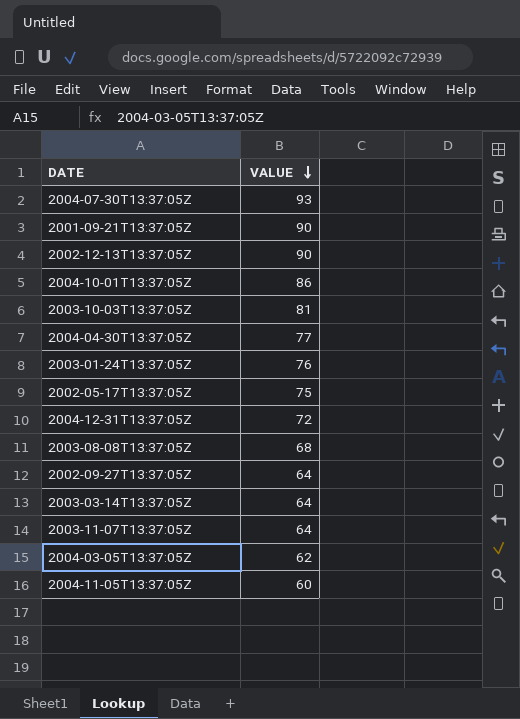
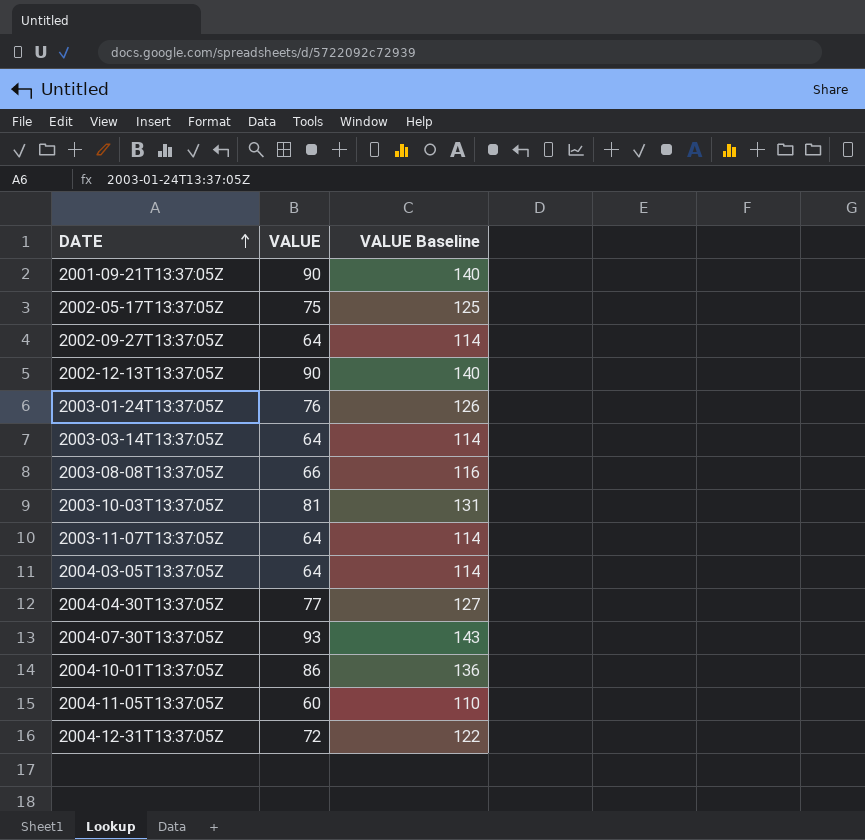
row order: VALUE descending -> DATE ascending
column VALUE Baseline | formula: none -> [VALUE] + 50
2003-08-08T13:37:05Z | VALUE: 68 -> 66
2004-03-05T13:37:05Z | VALUE: 62 -> 64

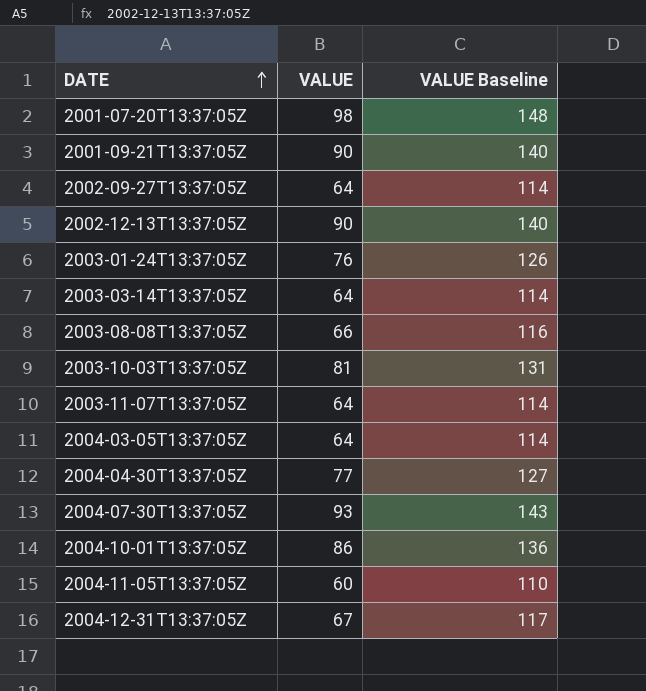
row 2002-05-17T13:37:05Z: 75 | 125 -> none
row 2001-07-20T13:37:05Z: none -> 98 | 148
2004-12-31T13:37:05Z | VALUE: 72 -> 67
2004-12-31T13:37:05Z | VALUE Baseline: 122 -> 117

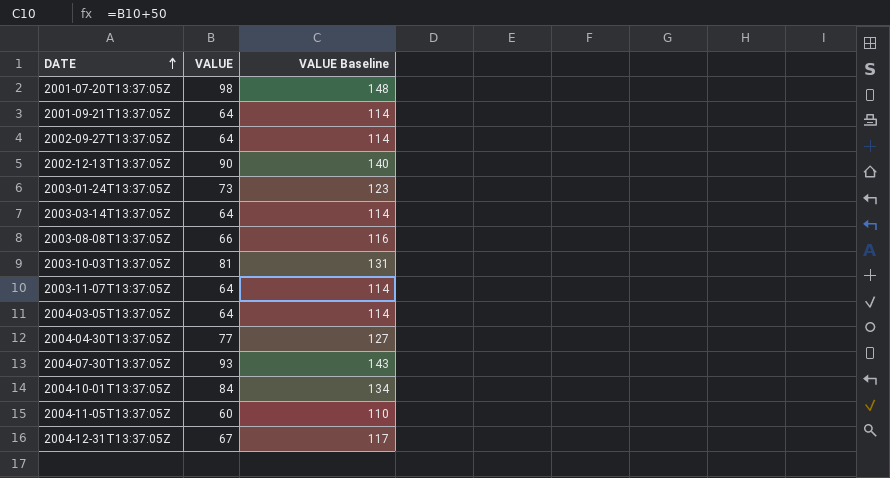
2001-09-21T13:37:05Z | VALUE: 90 -> 64
2001-09-21T13:37:05Z | VALUE Baseline: 140 -> 114
2003-01-24T13:37:05Z | VALUE: 76 -> 73
2003-01-24T13:37:05Z | VALUE Baseline: 126 -> 123
2004-10-01T13:37:05Z | VALUE: 86 -> 84
2004-10-01T13:37:05Z | VALUE Baseline: 136 -> 134

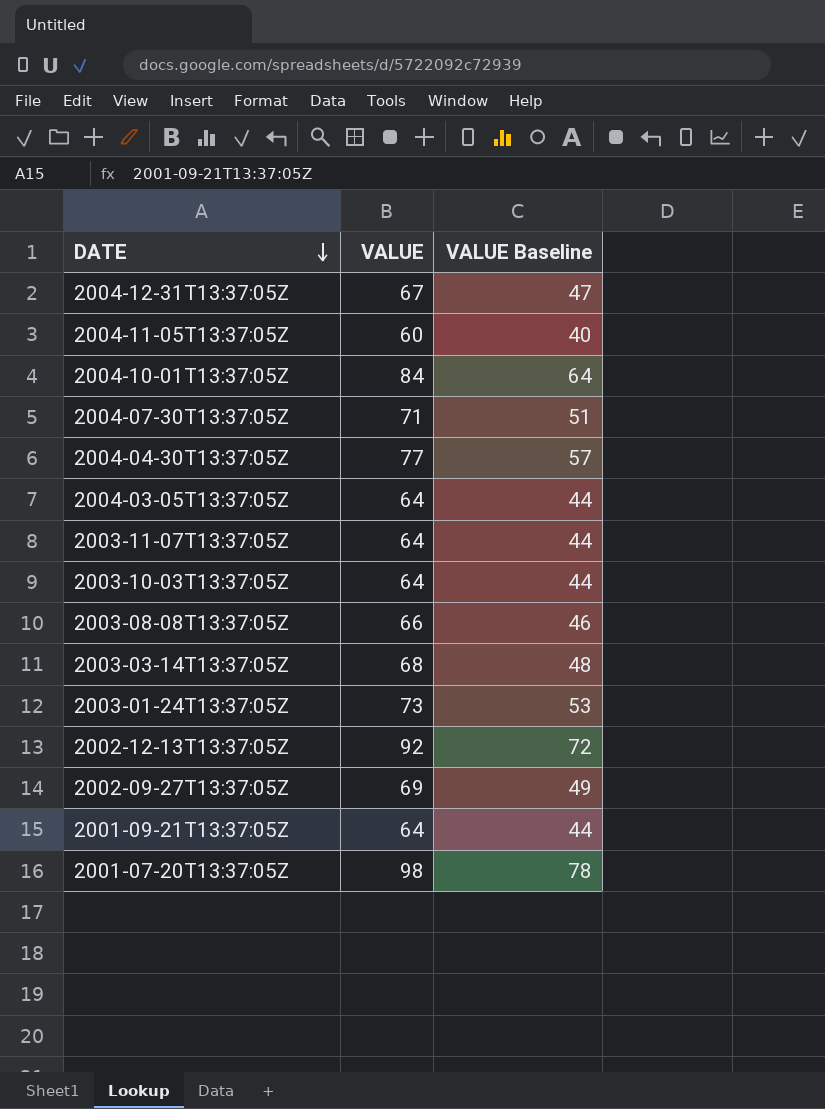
row order: DATE ascending -> DATE descending
column VALUE Baseline | formula: [VALUE] + 50 -> [VALUE] - 20
2004-07-30T13:37:05Z | VALUE: 93 -> 71
2003-10-03T13:37:05Z | VALUE: 81 -> 64
2003-03-14T13:37:05Z | VALUE: 64 -> 68
2002-12-13T13:37:05Z | VALUE: 90 -> 92
2002-09-27T13:37:05Z | VALUE: 64 -> 69

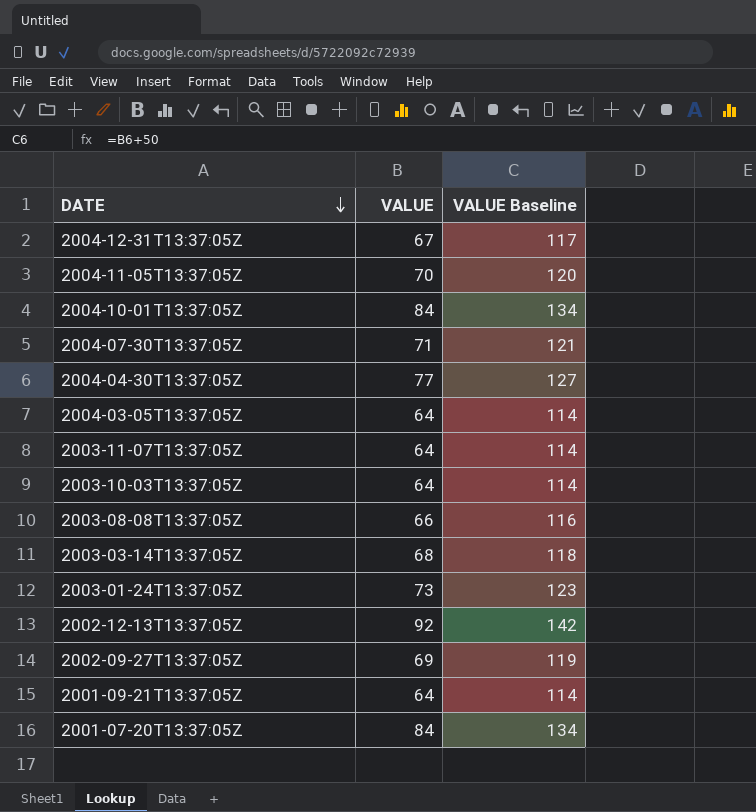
column VALUE Baseline | formula: [VALUE] - 20 -> [VALUE] + 50
2004-11-05T13:37:05Z | VALUE: 60 -> 70
2001-07-20T13:37:05Z | VALUE: 98 -> 84

